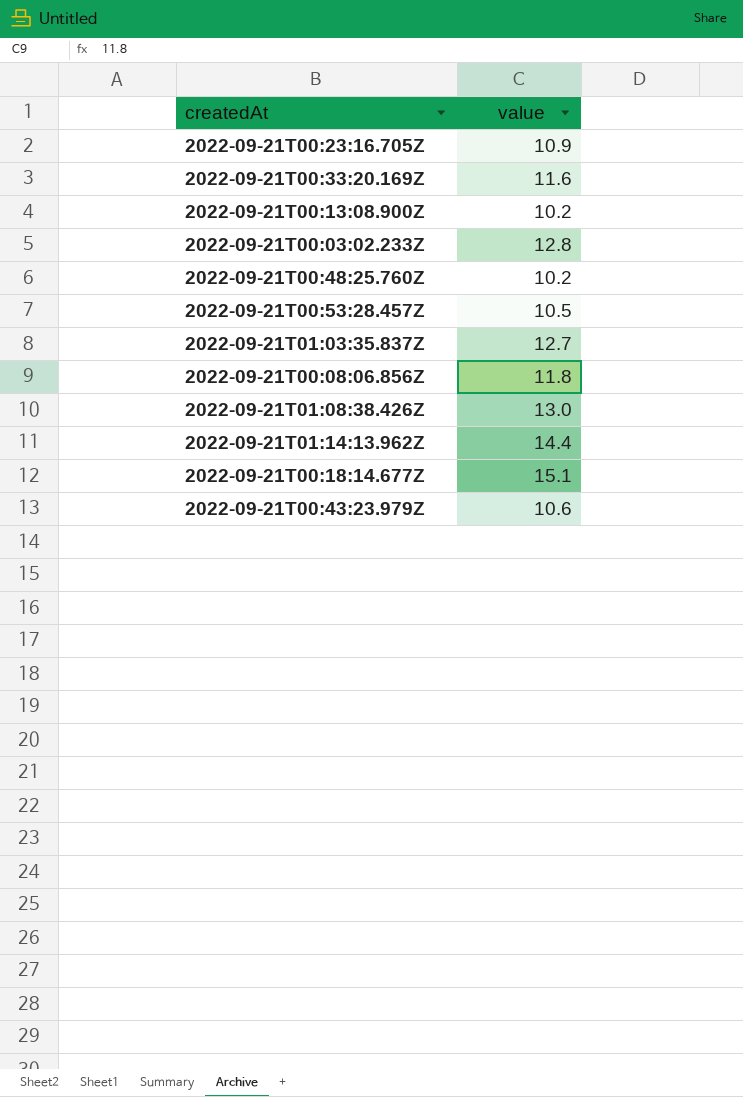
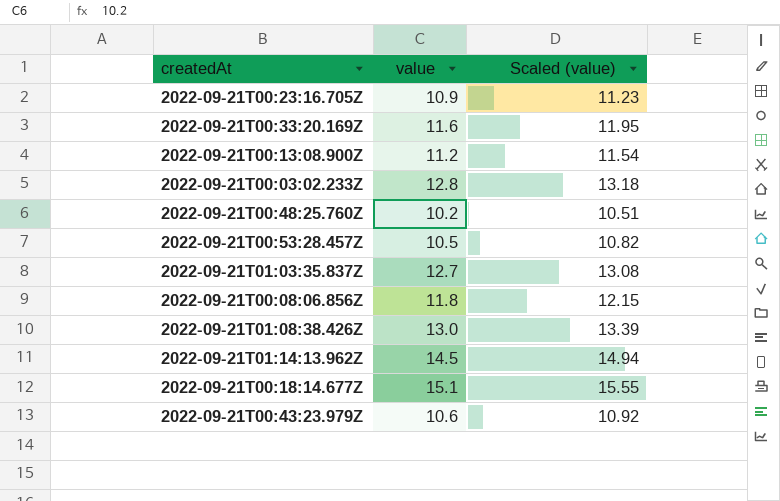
column Scaled (value) | formula: none -> [value] * 1.03
2022-09-21T00:13:08.900Z | value: 10.2 -> 11.2
2022-09-21T01:14:13.962Z | value: 14.4 -> 14.5

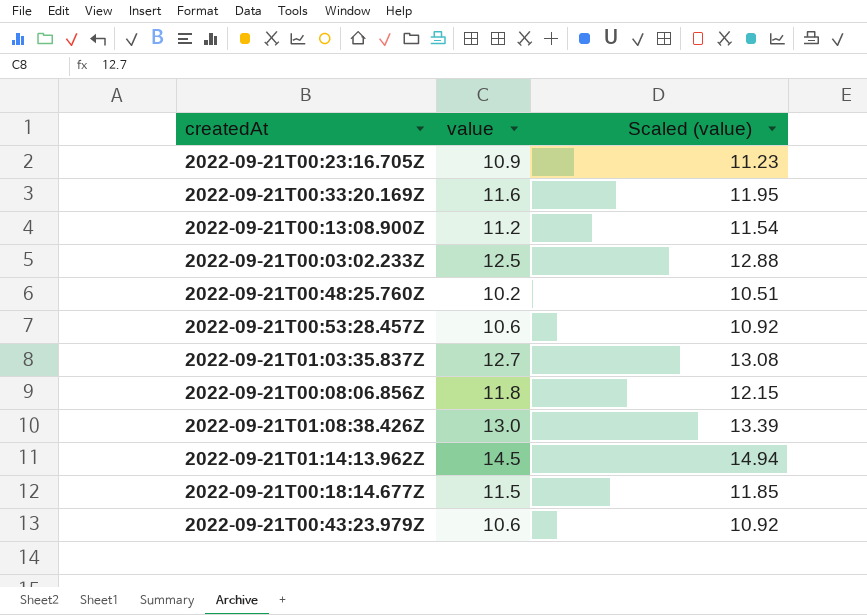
2022-09-21T00:03:02.233Z | value: 12.8 -> 12.5
2022-09-21T00:03:02.233Z | Scaled (value): 13.18 -> 12.88
2022-09-21T00:53:28.457Z | value: 10.5 -> 10.6
2022-09-21T00:53:28.457Z | Scaled (value): 10.82 -> 10.92
2022-09-21T00:18:14.677Z | value: 15.1 -> 11.5
2022-09-21T00:18:14.677Z | Scaled (value): 15.55 -> 11.85

